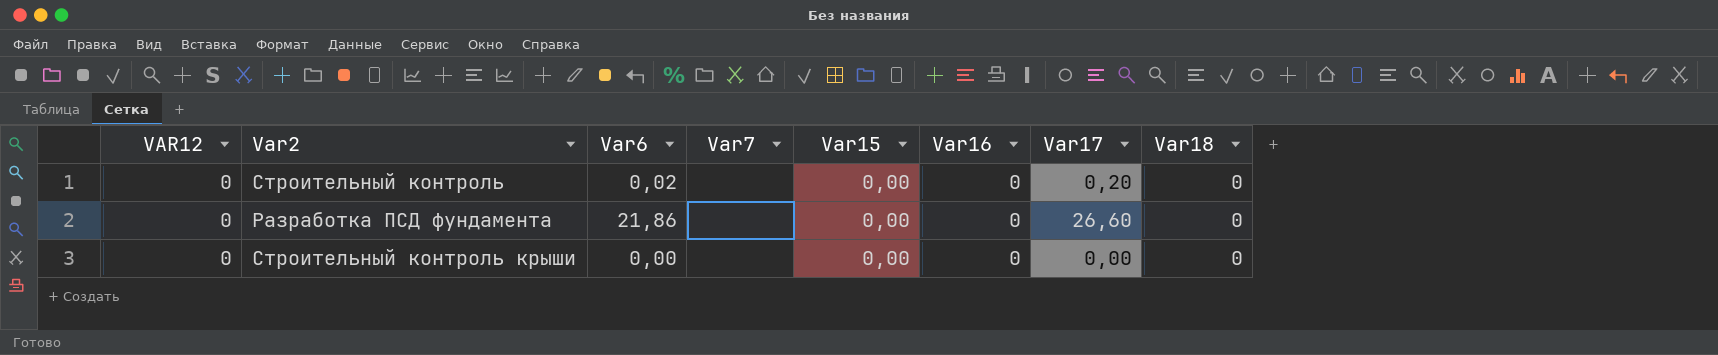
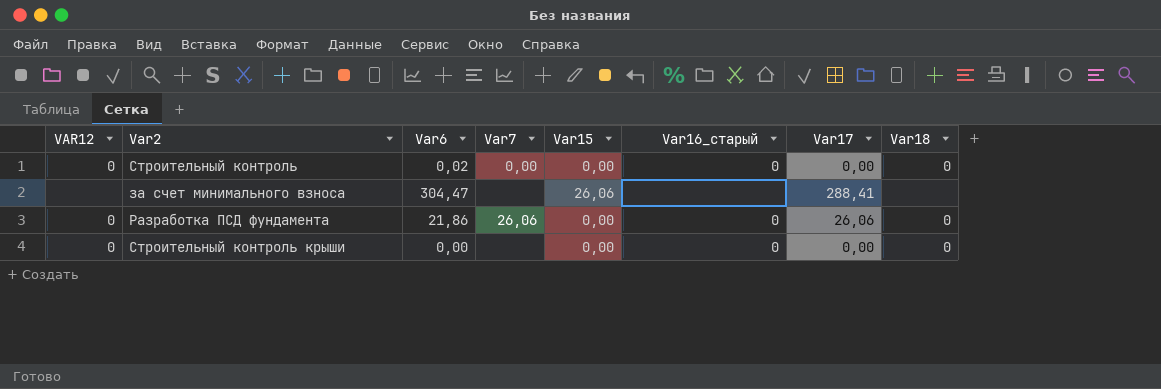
column name: Var16 -> Var16_старый
Строительный контроль | Var7: none -> 0,00
Строительный контроль | Var17: 0,20 -> 0,00
row за счет минимального взноса: none -> none | 304,47 | none | 26,06 | none | 288,41 | none
Разработка ПСД фундамента | Var7: none -> 26,06
Разработка ПСД фундамента | Var17: 26,60 -> 26,06

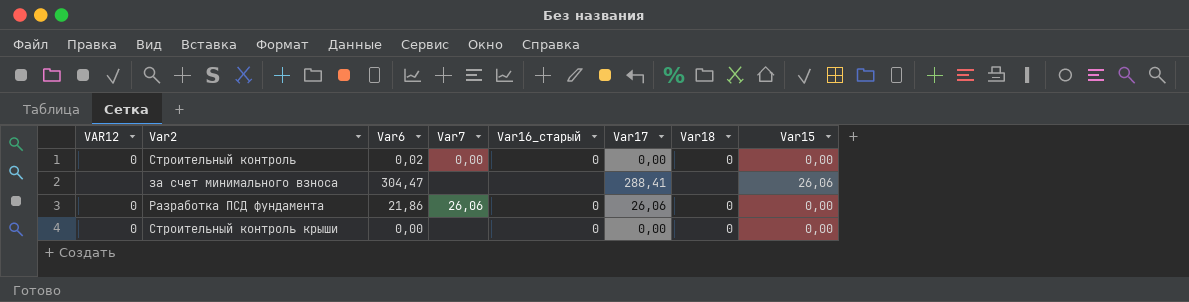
column Var15 | position: 5 -> 8

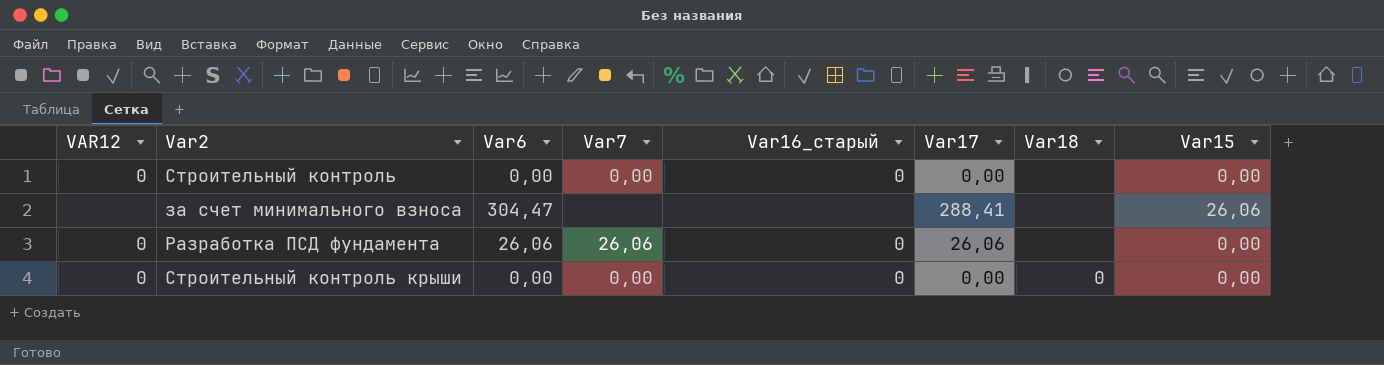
Строительный контроль | Var6: 0,02 -> 0,00
Строительный контроль | Var18: 0 -> none
Разработка ПСД фундамента | Var6: 21,86 -> 26,06
Разработка ПСД фундамента | Var18: 0 -> none
Строительный контроль крыши | Var7: none -> 0,00

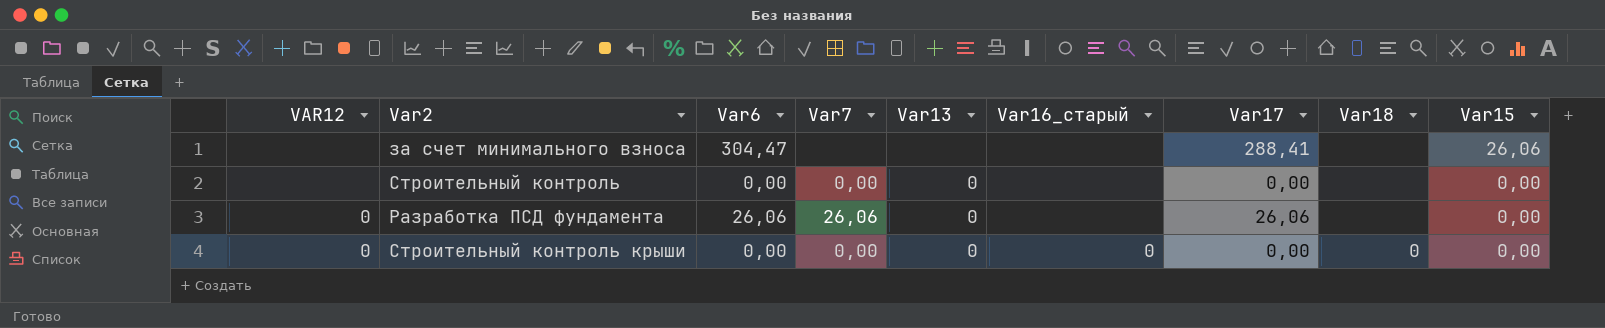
row order: none -> Var15 descending
column Var13 | position: none -> 5
Строительный контроль | VAR12: 0 -> none
Строительный контроль | Var16_старый: 0 -> none
Разработка ПСД фундамента | Var16_старый: 0 -> none

